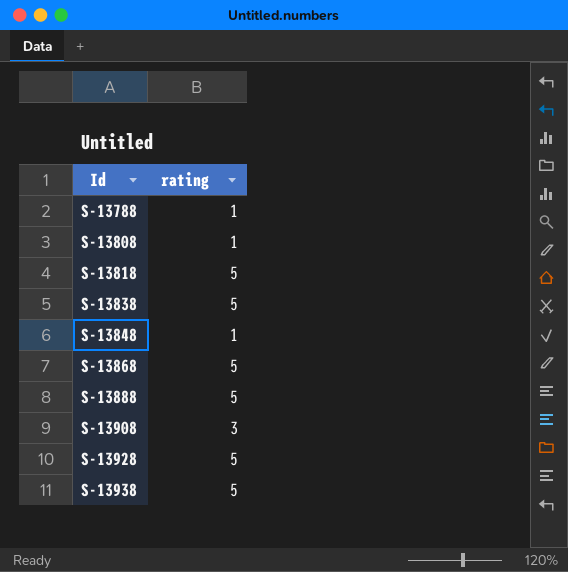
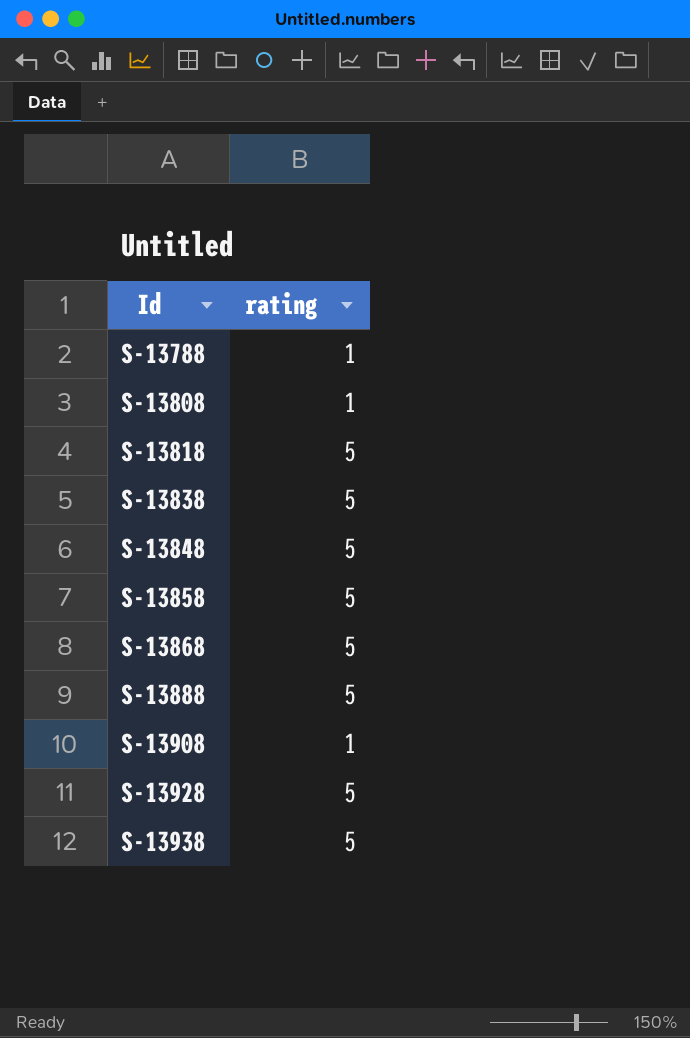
S-13848 | rating: 1 -> 5
row S-13858: none -> 5
S-13908 | rating: 3 -> 1

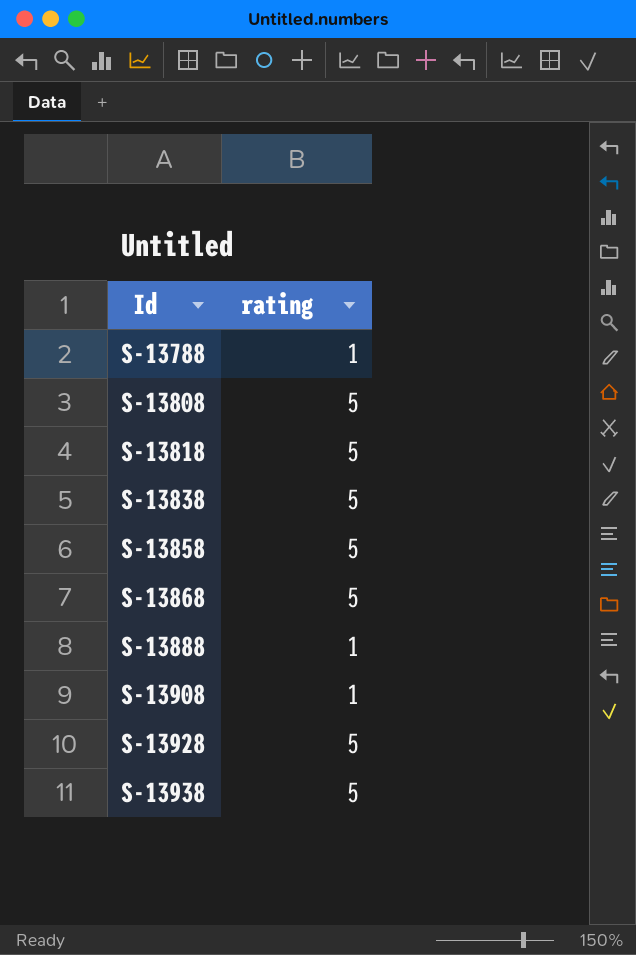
row S-13848: 5 -> none
S-13808 | rating: 1 -> 5
S-13888 | rating: 5 -> 1

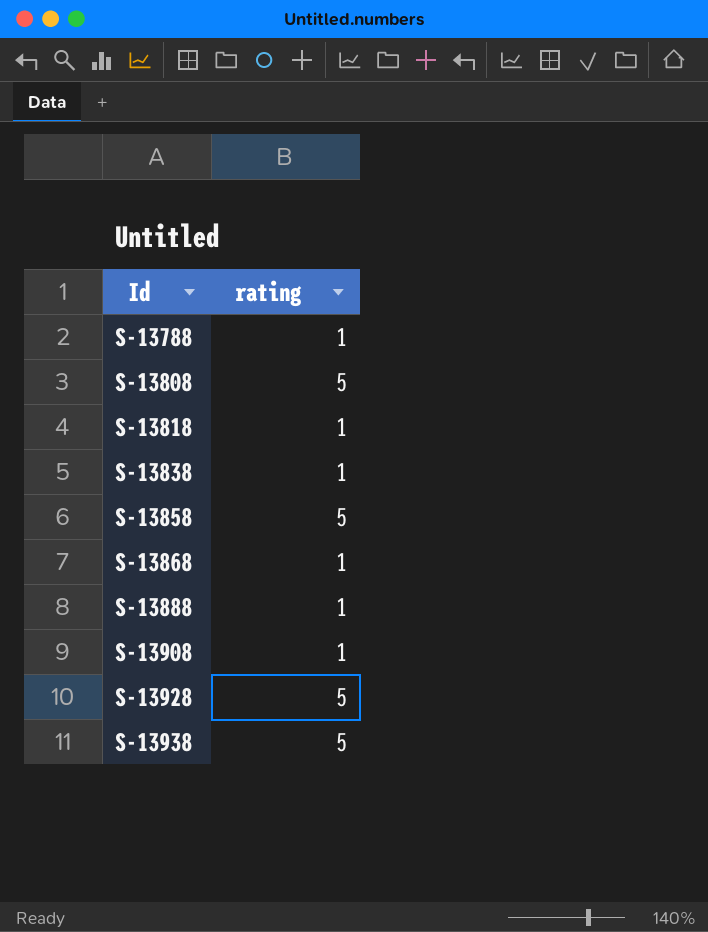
S-13818 | rating: 5 -> 1
S-13838 | rating: 5 -> 1
S-13868 | rating: 5 -> 1

